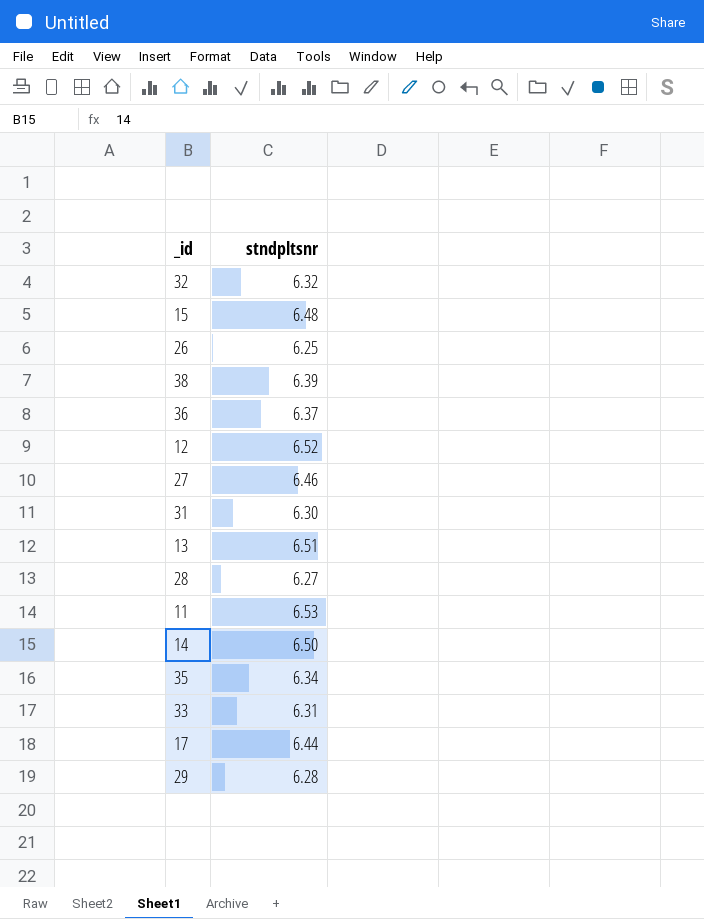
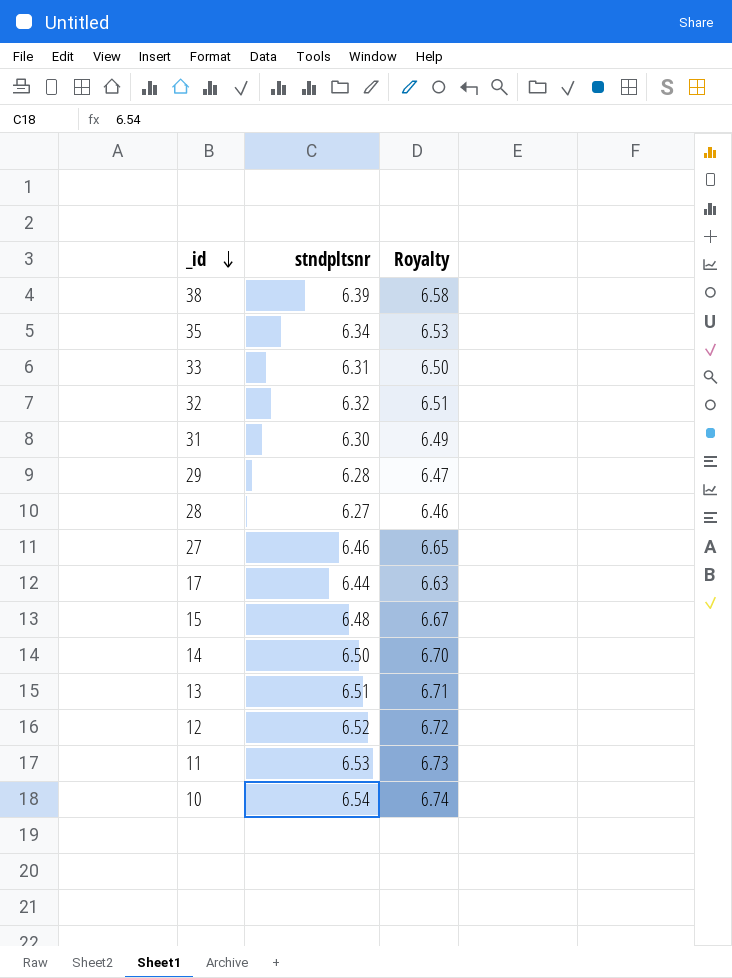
row order: none -> _id descending
column Royalty | formula: none -> [stndpltsnr] * 1.03
row 26: 6.25 -> none
row 36: 6.37 -> none
row 10: none -> 6.54 | 6.74

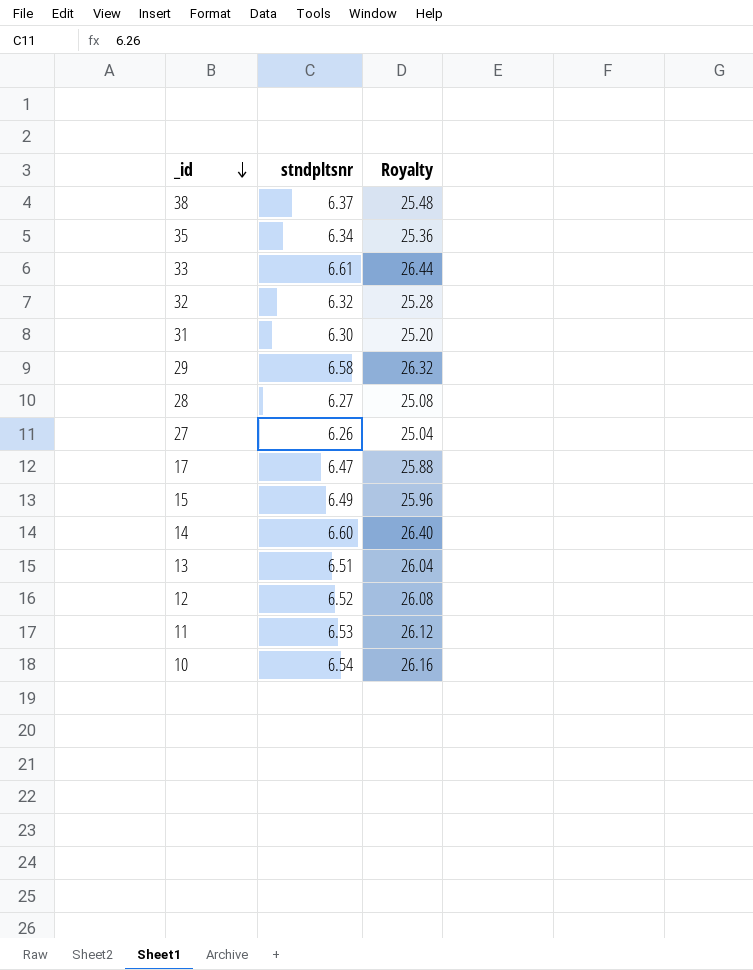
column Royalty | formula: [stndpltsnr] * 1.03 -> [stndpltsnr] * 4
38 | stndpltsnr: 6.39 -> 6.37
33 | stndpltsnr: 6.31 -> 6.61
29 | stndpltsnr: 6.28 -> 6.58
27 | stndpltsnr: 6.46 -> 6.26
17 | stndpltsnr: 6.44 -> 6.47
15 | stndpltsnr: 6.48 -> 6.49
14 | stndpltsnr: 6.50 -> 6.60

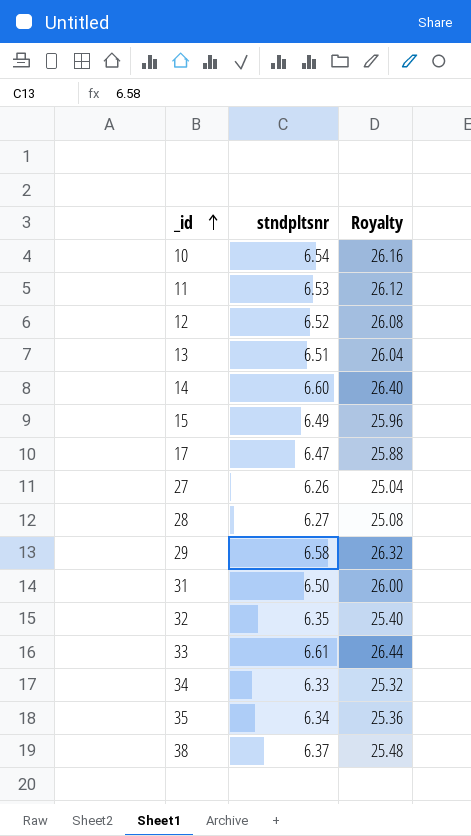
row order: _id descending -> _id ascending
31 | stndpltsnr: 6.30 -> 6.50
31 | Royalty: 25.20 -> 26.00
32 | stndpltsnr: 6.32 -> 6.35
32 | Royalty: 25.28 -> 25.40
row 34: none -> 6.33 | 25.32

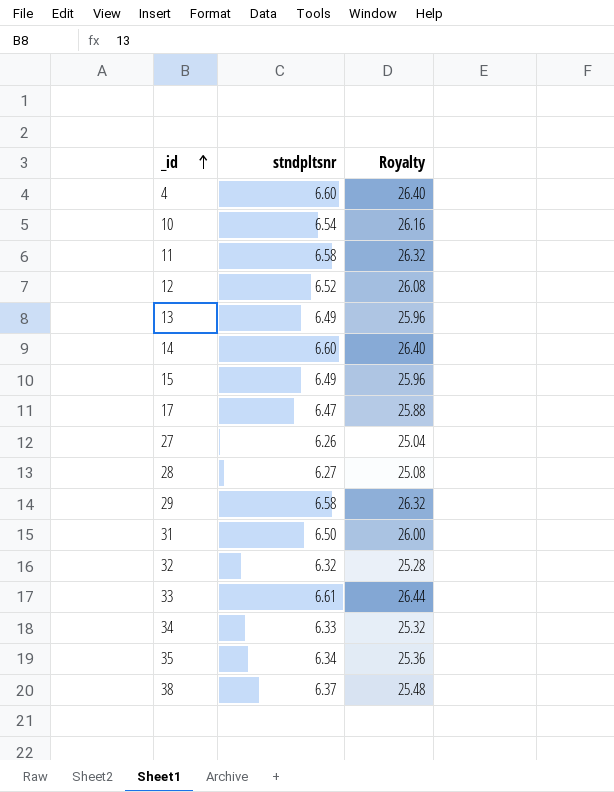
row 4: none -> 6.60 | 26.40
11 | stndpltsnr: 6.53 -> 6.58
11 | Royalty: 26.12 -> 26.32
13 | stndpltsnr: 6.51 -> 6.49
13 | Royalty: 26.04 -> 25.96
32 | stndpltsnr: 6.35 -> 6.32
32 | Royalty: 25.40 -> 25.28

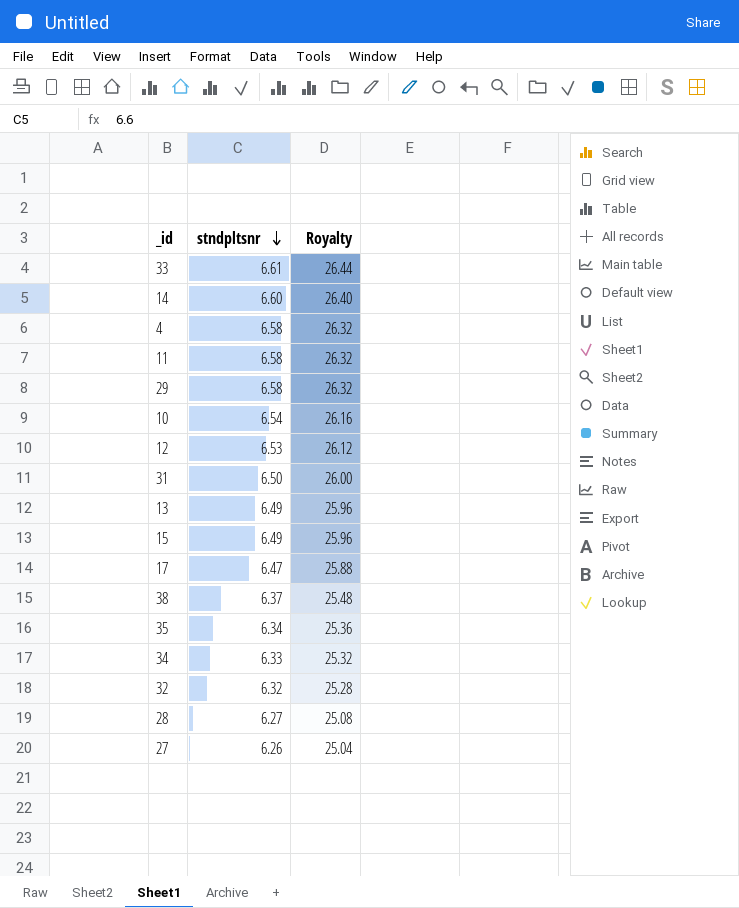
row order: _id ascending -> stndpltsnr descending
4 | stndpltsnr: 6.60 -> 6.58
4 | Royalty: 26.40 -> 26.32
12 | stndpltsnr: 6.52 -> 6.53
12 | Royalty: 26.08 -> 26.12

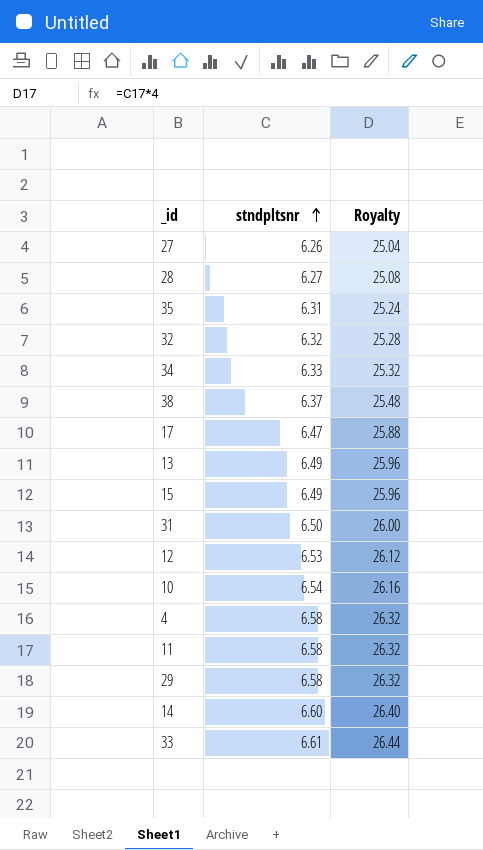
row order: stndpltsnr descending -> stndpltsnr ascending
35 | stndpltsnr: 6.34 -> 6.31
35 | Royalty: 25.36 -> 25.24

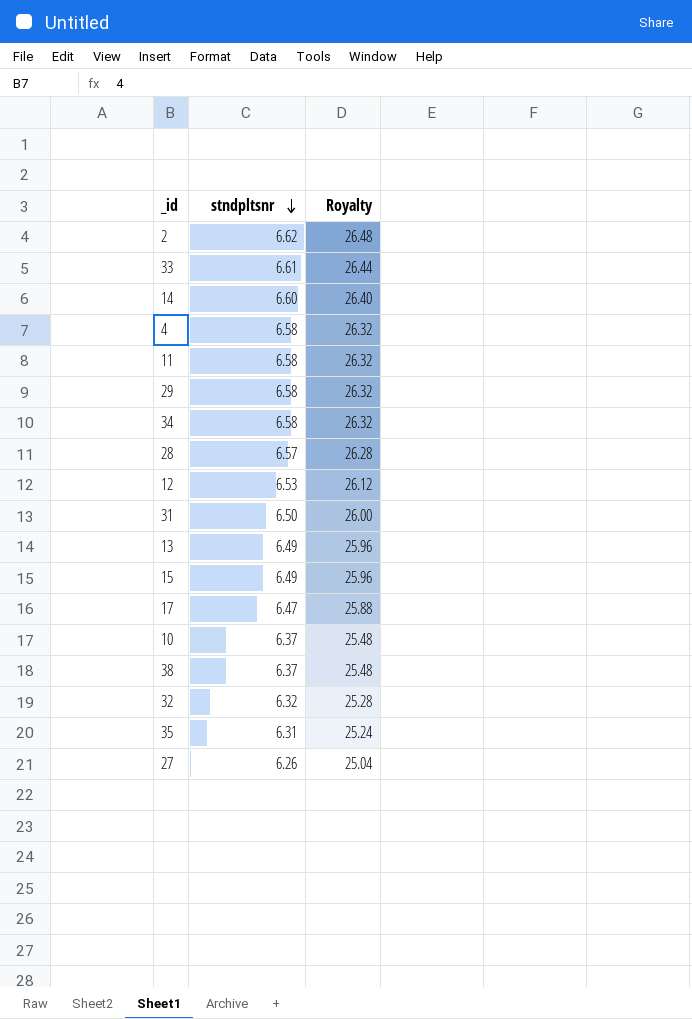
row order: stndpltsnr ascending -> stndpltsnr descending
row 2: none -> 6.62 | 26.48
34 | stndpltsnr: 6.33 -> 6.58
34 | Royalty: 25.32 -> 26.32
28 | stndpltsnr: 6.27 -> 6.57
28 | Royalty: 25.08 -> 26.28
10 | stndpltsnr: 6.54 -> 6.37
10 | Royalty: 26.16 -> 25.48

